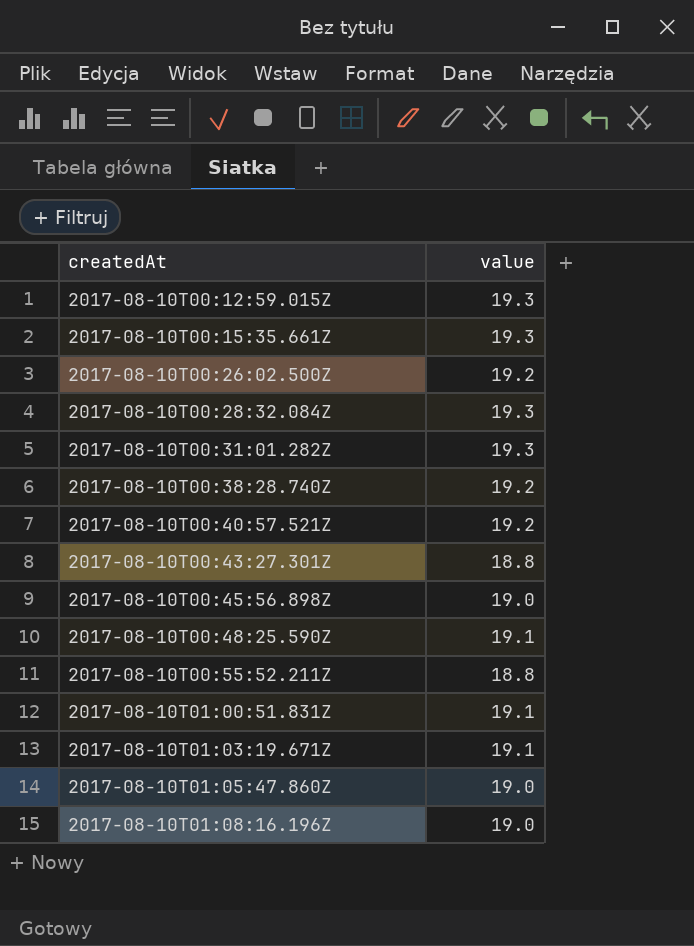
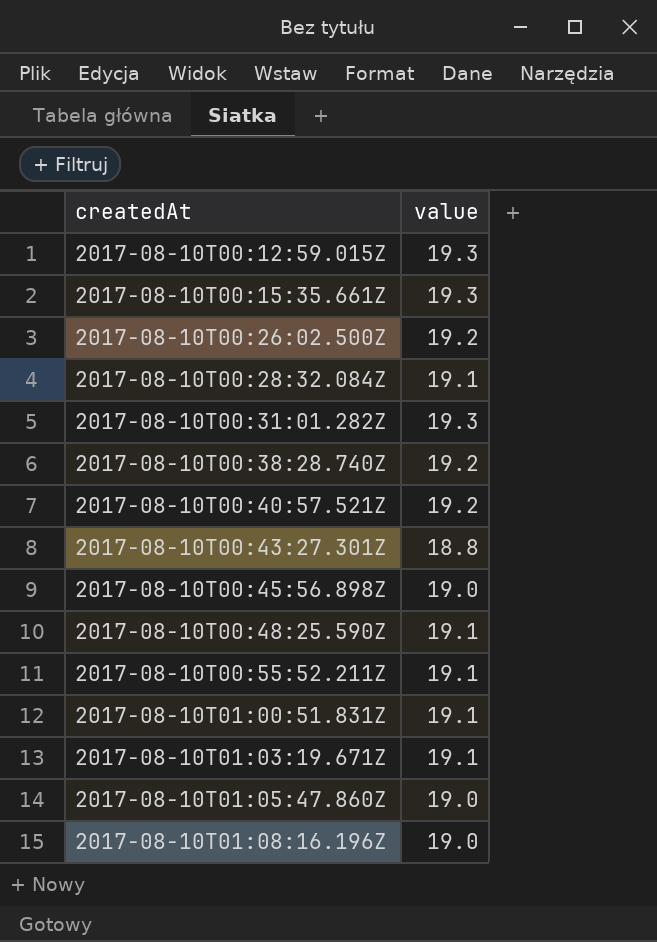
2017-08-10T00:28:32.084Z | value: 19.3 -> 19.1
2017-08-10T00:55:52.211Z | value: 18.8 -> 19.1

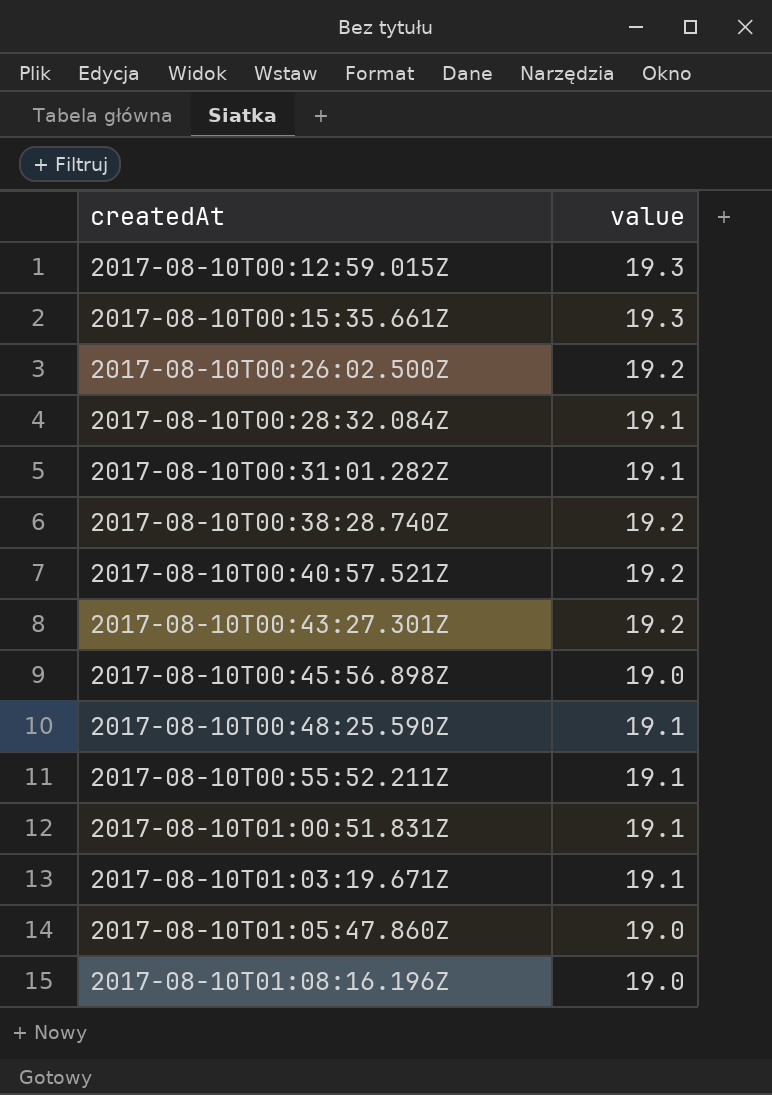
2017-08-10T00:31:01.282Z | value: 19.3 -> 19.1
2017-08-10T00:43:27.301Z | value: 18.8 -> 19.2

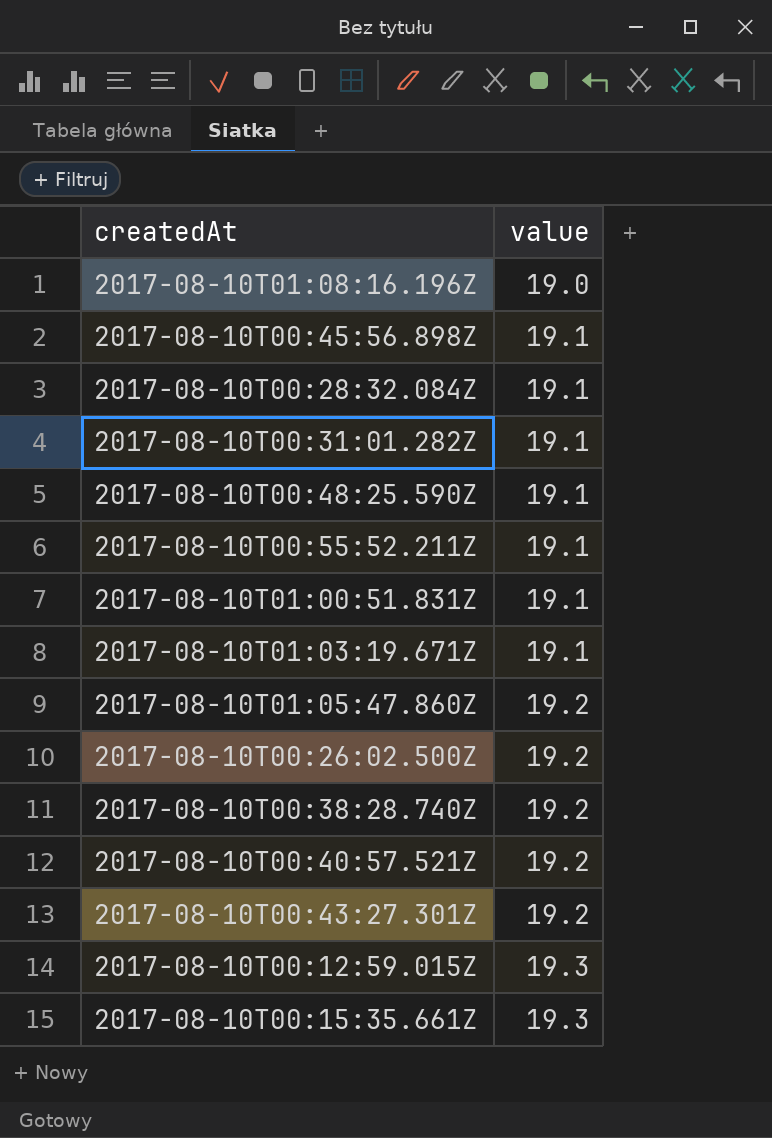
row order: createdAt ascending -> value ascending
2017-08-10T00:45:56.898Z | value: 19.0 -> 19.1
2017-08-10T01:05:47.860Z | value: 19.0 -> 19.2

